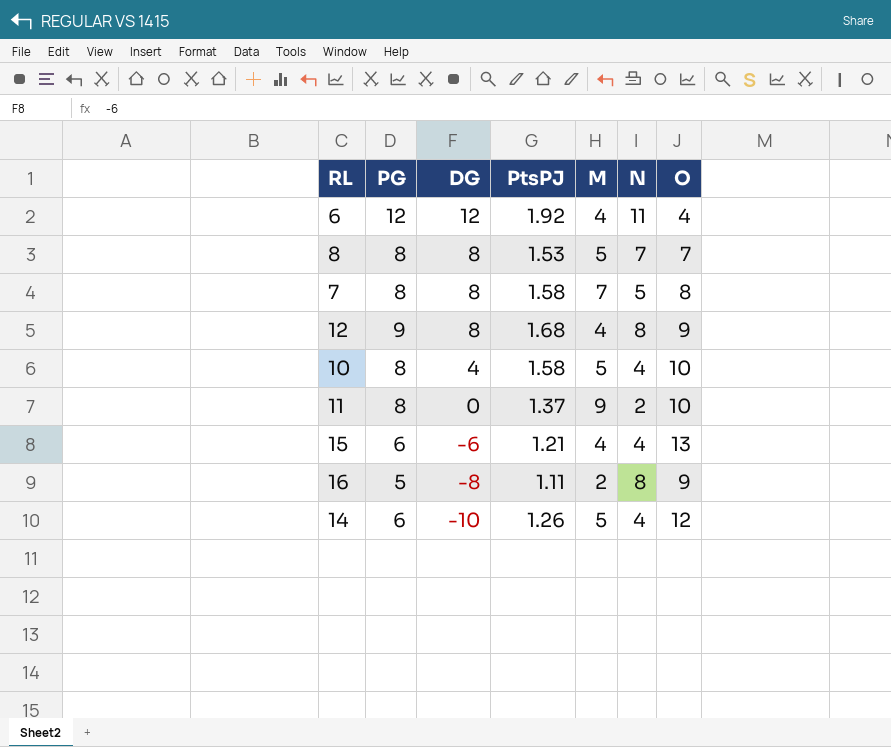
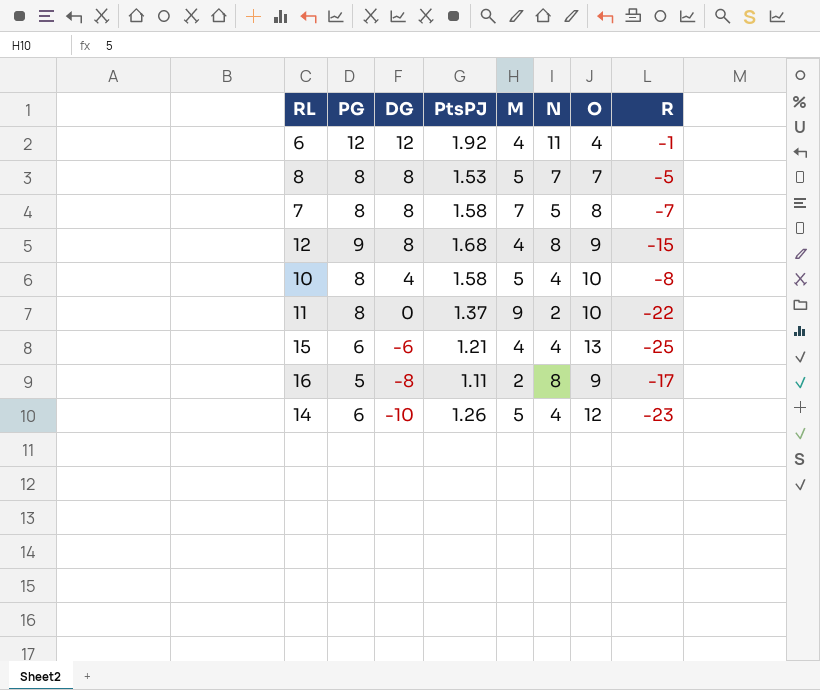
column R | position: none -> 8

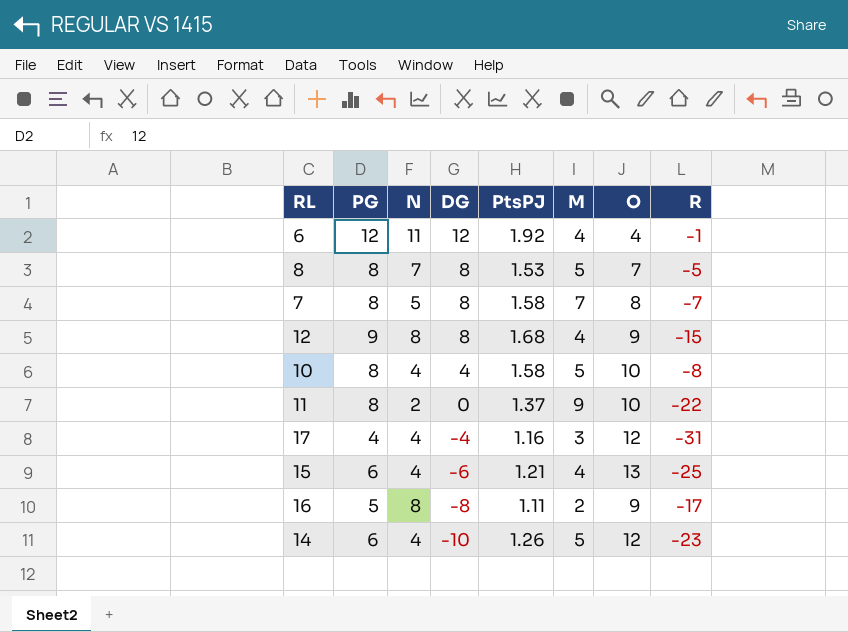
column N | position: 6 -> 3
row 17: none -> 4 | 4 | -4 | 1.16 | 3 | 12 | -31

